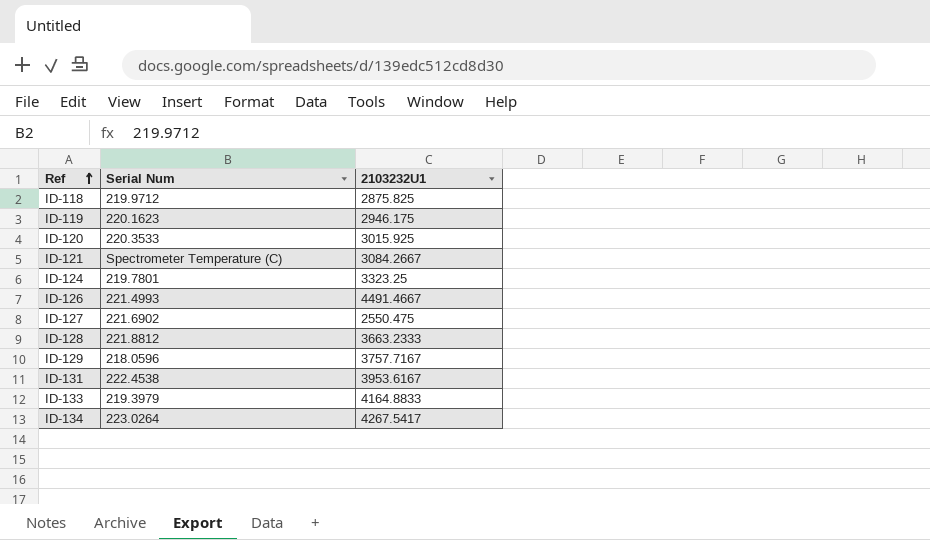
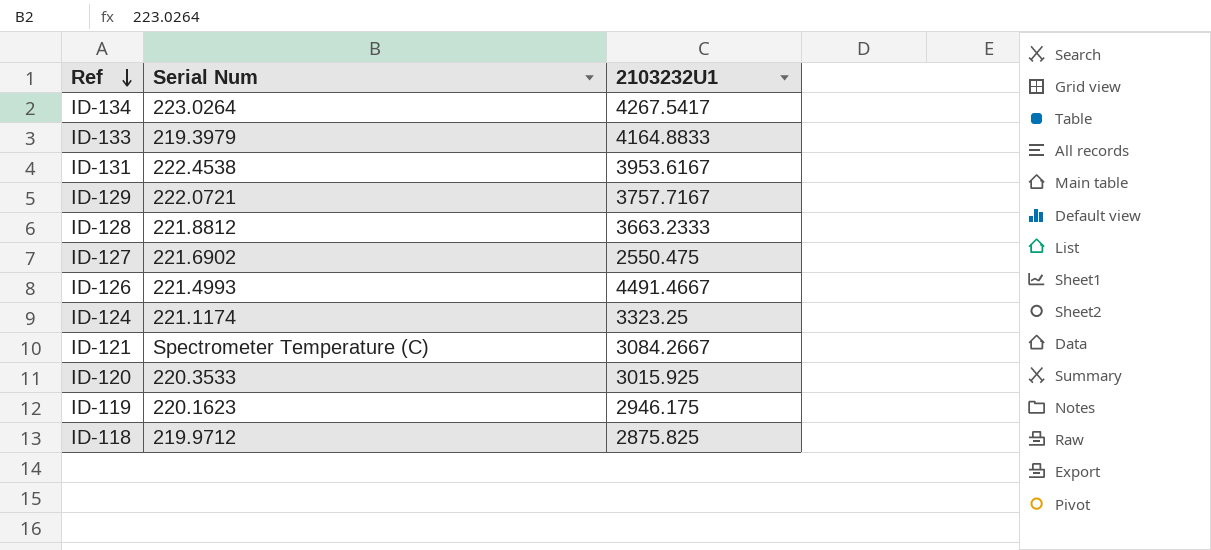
row order: Ref ascending -> Ref descending
ID-129 | Serial Num: 218.0596 -> 222.0721
ID-124 | Serial Num: 219.7801 -> 221.1174

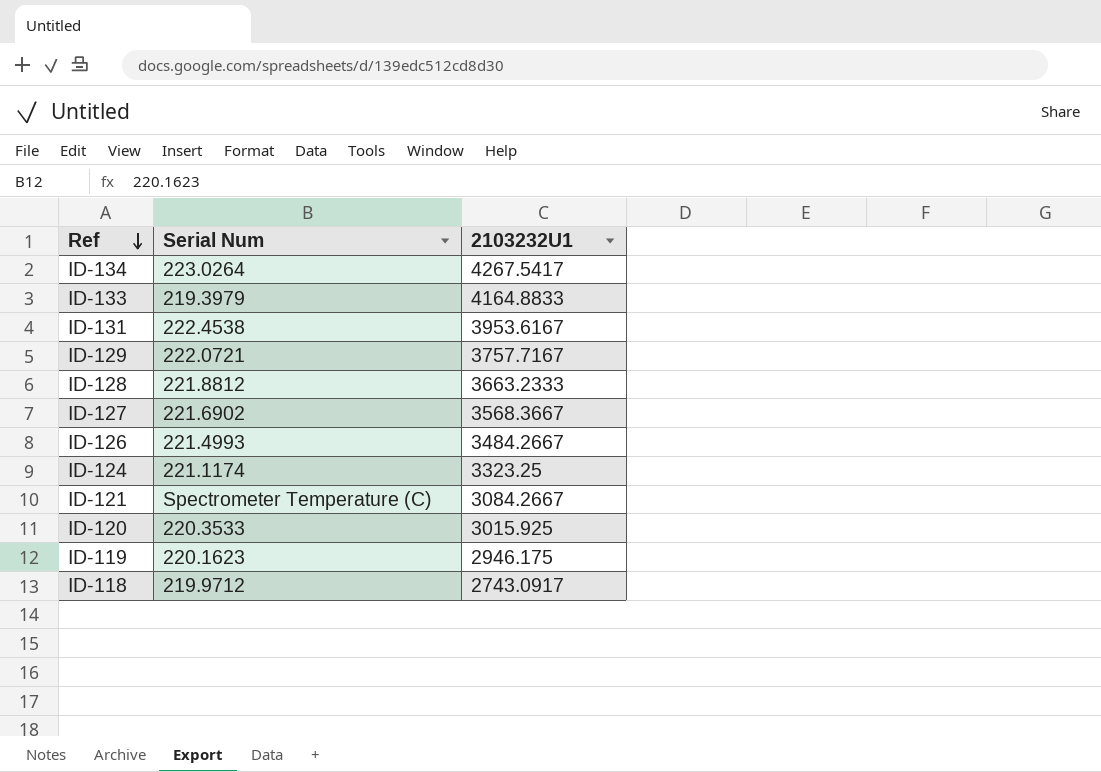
ID-127 | 2103232U1: 2550.475 -> 3568.3667
ID-126 | 2103232U1: 4491.4667 -> 3484.2667
ID-118 | 2103232U1: 2875.825 -> 2743.0917

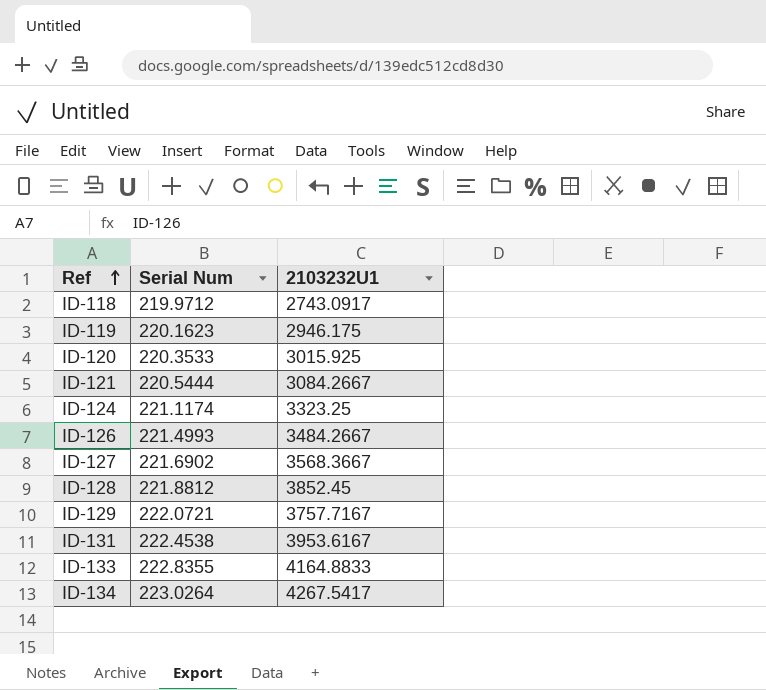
row order: Ref descending -> Ref ascending
ID-121 | Serial Num: Spectrometer Temperature (C) -> 220.5444
ID-128 | 2103232U1: 3663.2333 -> 3852.45
ID-133 | Serial Num: 219.3979 -> 222.8355

